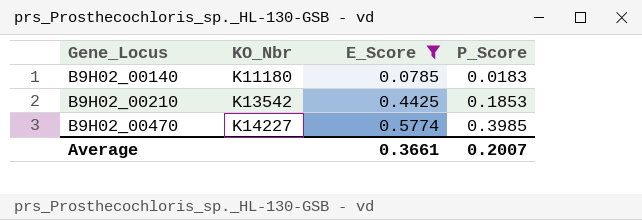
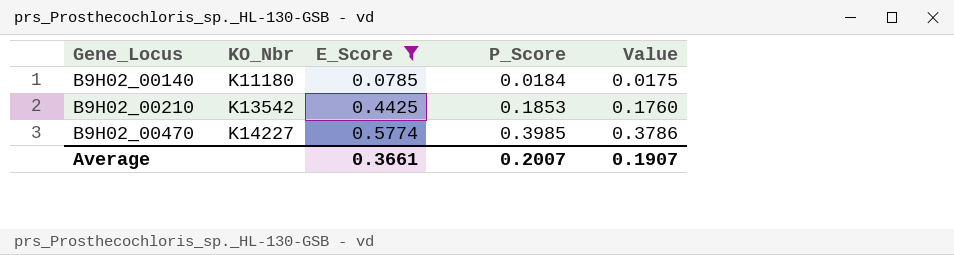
column Value | formula: none -> [P_Score] * 0.95
B9H02_00140 | P_Score: 0.0183 -> 0.0184

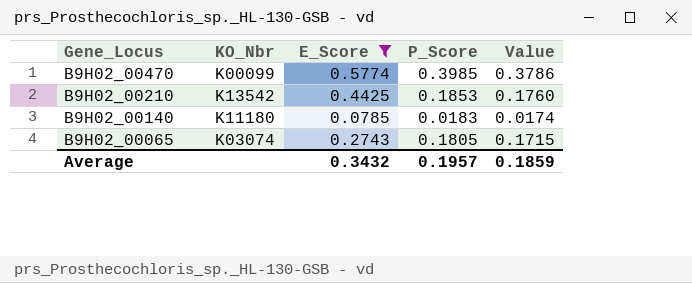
row order: Gene_Locus ascending -> Gene_Locus descending
B9H02_00470 | KO_Nbr: K14227 -> K00099
B9H02_00140 | P_Score: 0.0184 -> 0.0183
B9H02_00140 | Value: 0.0175 -> 0.0174
row B9H02_00065: none -> K03074 | 0.2743 | 0.1805 | 0.1715
Average | E_Score: 0.3661 -> 0.3432
Average | P_Score: 0.2007 -> 0.1957
Average | Value: 0.1907 -> 0.1859

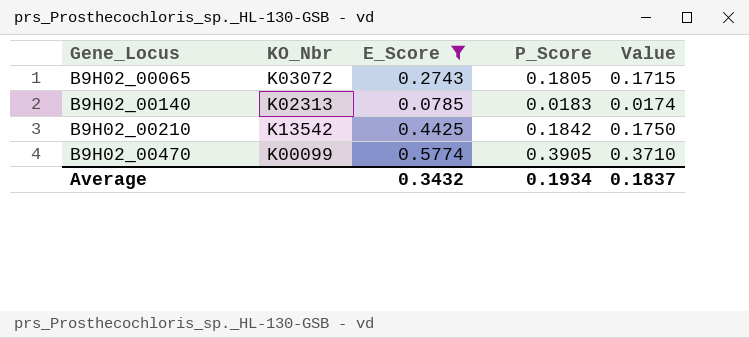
row order: Gene_Locus descending -> Gene_Locus ascending
B9H02_00065 | KO_Nbr: K03074 -> K03072
B9H02_00140 | KO_Nbr: K11180 -> K02313
B9H02_00210 | P_Score: 0.1853 -> 0.1842
B9H02_00210 | Value: 0.1760 -> 0.1750
B9H02_00470 | P_Score: 0.3985 -> 0.3905
B9H02_00470 | Value: 0.3786 -> 0.3710
Average | P_Score: 0.1957 -> 0.1934
Average | Value: 0.1859 -> 0.1837

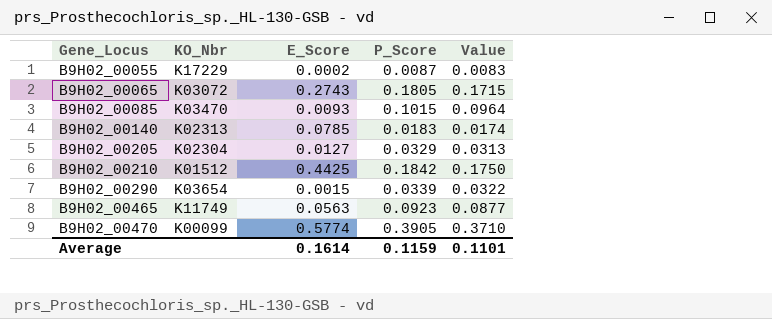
filter: E_Score >= 0.0785 -> none
B9H02_00210 | KO_Nbr: K13542 -> K01512
Average | E_Score: 0.3432 -> 0.1614
Average | P_Score: 0.1934 -> 0.1159
Average | Value: 0.1837 -> 0.1101

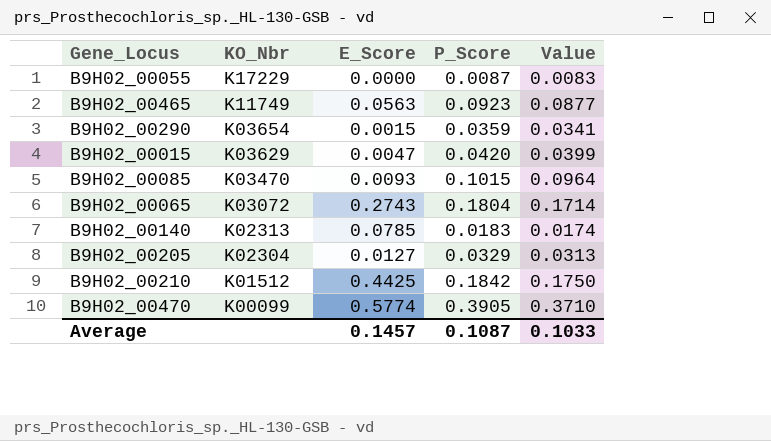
row order: Gene_Locus ascending -> KO_Nbr descending
B9H02_00055 | E_Score: 0.0002 -> 0.0000
B9H02_00290 | P_Score: 0.0339 -> 0.0359
B9H02_00290 | Value: 0.0322 -> 0.0341
row B9H02_00015: none -> K03629 | 0.0047 | 0.0420 | 0.0399
B9H02_00065 | P_Score: 0.1805 -> 0.1804
B9H02_00065 | Value: 0.1715 -> 0.1714
Average | E_Score: 0.1614 -> 0.1457
Average | P_Score: 0.1159 -> 0.1087
Average | Value: 0.1101 -> 0.1033

